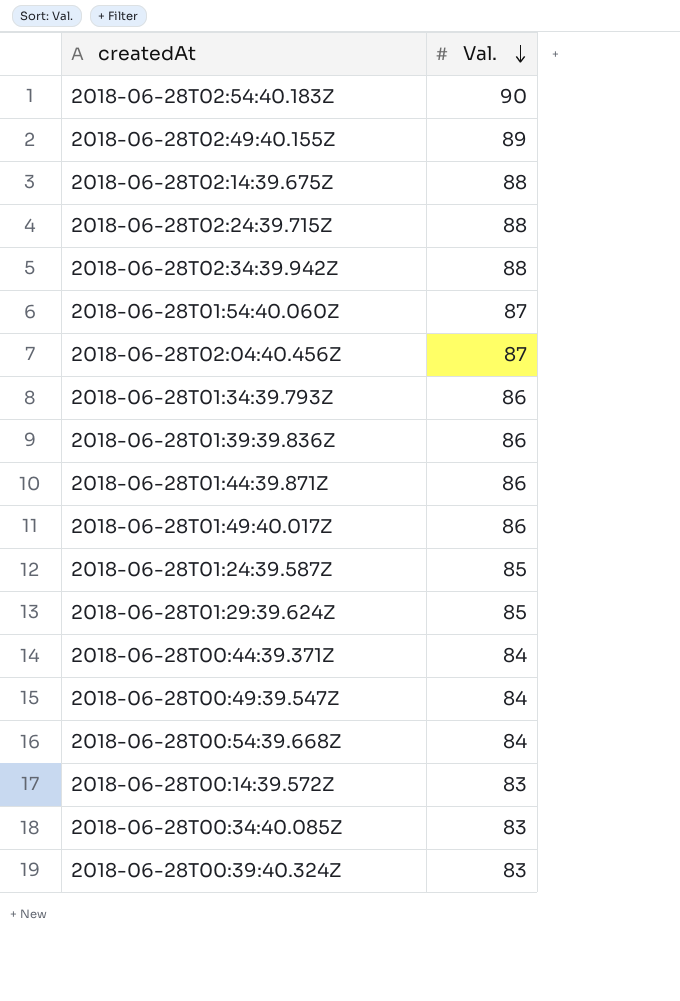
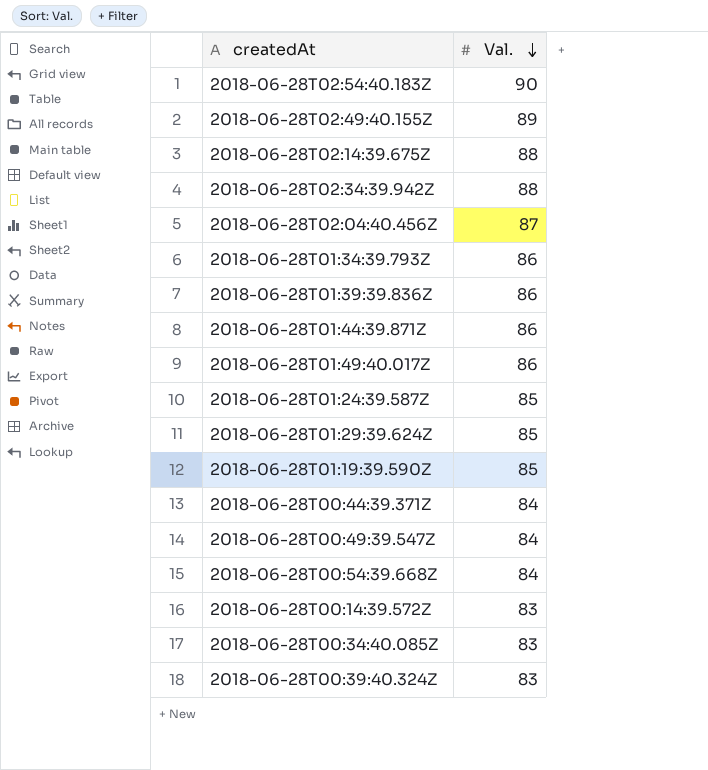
row 2018-06-28T02:24:39.715Z: 88 -> none
row 2018-06-28T01:54:40.060Z: 87 -> none
row 2018-06-28T01:19:39.590Z: none -> 85

